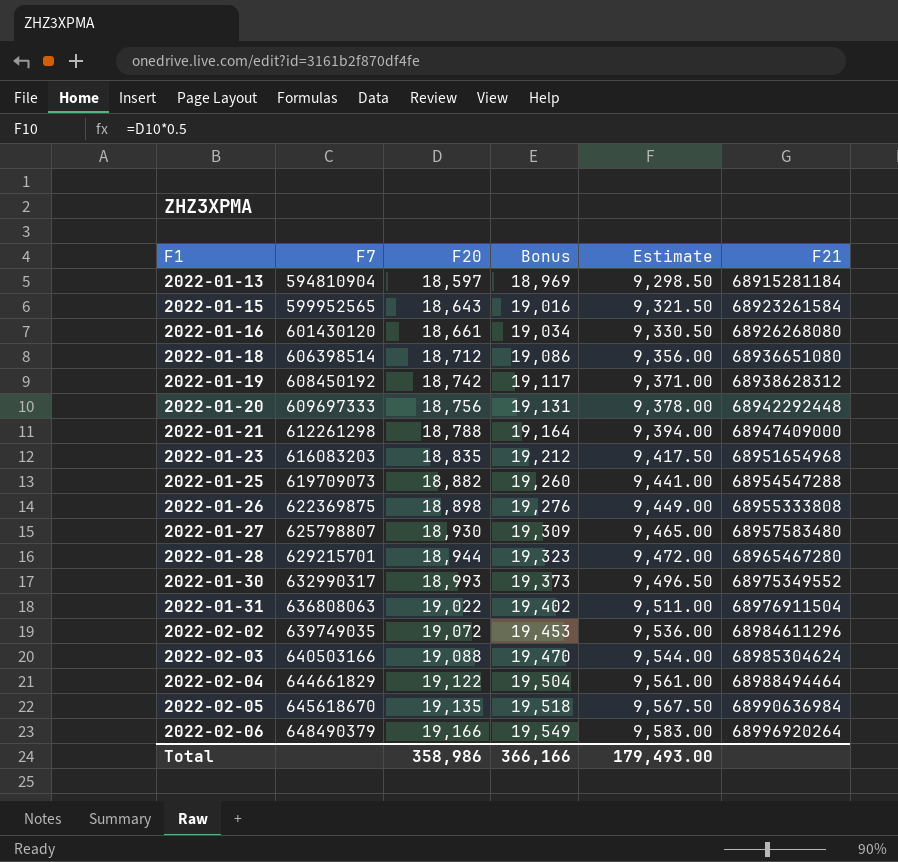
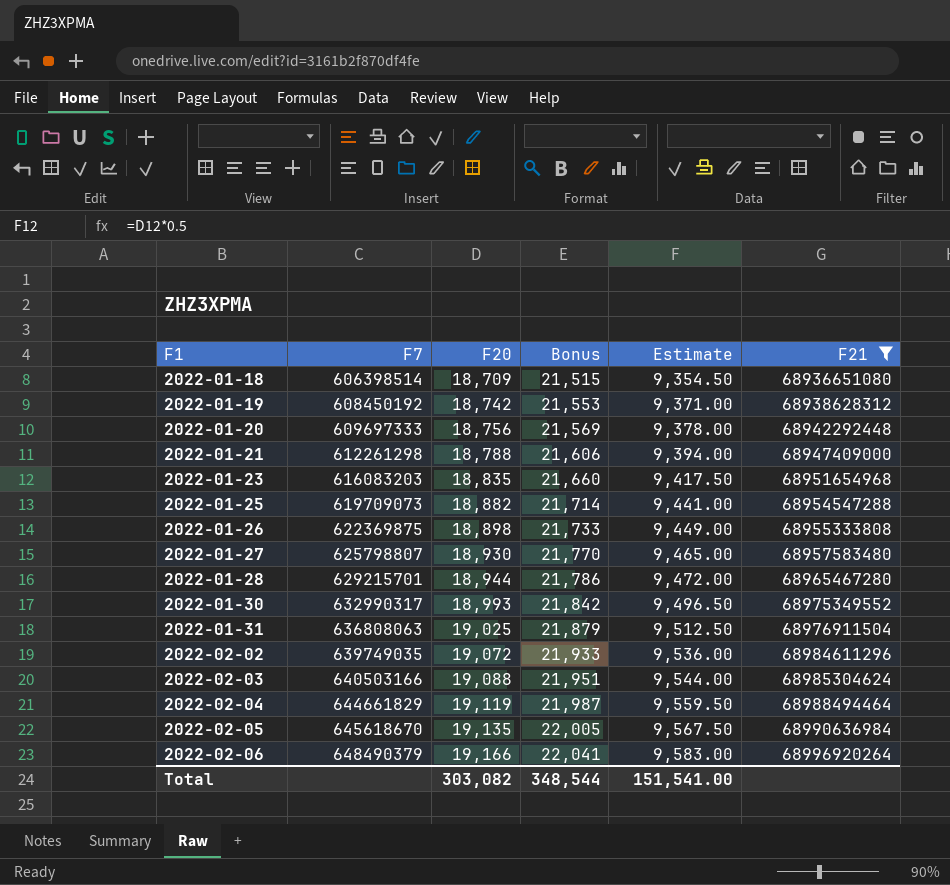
filter: none -> F21 >= 68936651080
column Bonus | formula: [F20] * 1.02 -> [F20] * 1.15
2022-01-18 | F20: 18,712 -> 18,709
2022-01-18 | Estimate: 9,356.00 -> 9,354.50
2022-01-31 | F20: 19,022 -> 19,025
2022-01-31 | Estimate: 9,511.00 -> 9,512.50
2022-02-04 | F20: 19,122 -> 19,119
2022-02-04 | Estimate: 9,561.00 -> 9,559.50
Total | F20: 358,986 -> 303,082
Total | Bonus: 366,166 -> 348,544
Total | Estimate: 179,493.00 -> 151,541.00

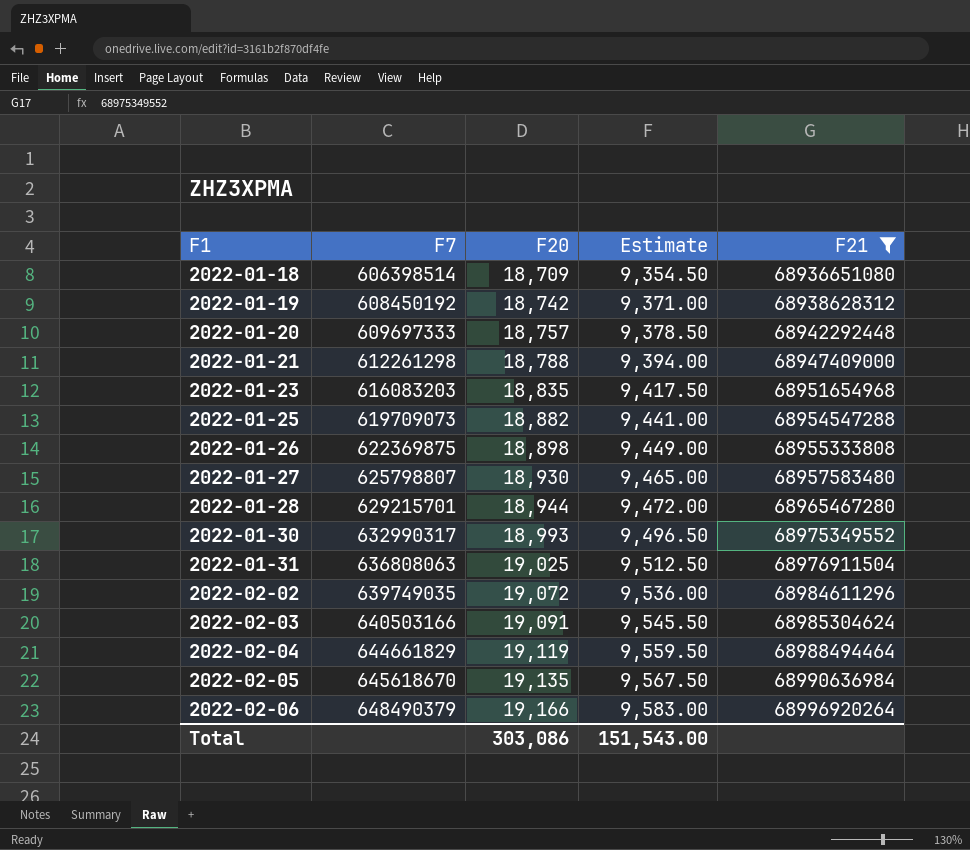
column Bonus | formula: [F20] * 1.15 -> none
2022-01-20 | F20: 18,756 -> 18,757
2022-01-20 | Estimate: 9,378.00 -> 9,378.50
2022-02-03 | F20: 19,088 -> 19,091
2022-02-03 | Estimate: 9,544.00 -> 9,545.50
Total | F20: 303,082 -> 303,086
Total | Estimate: 151,541.00 -> 151,543.00

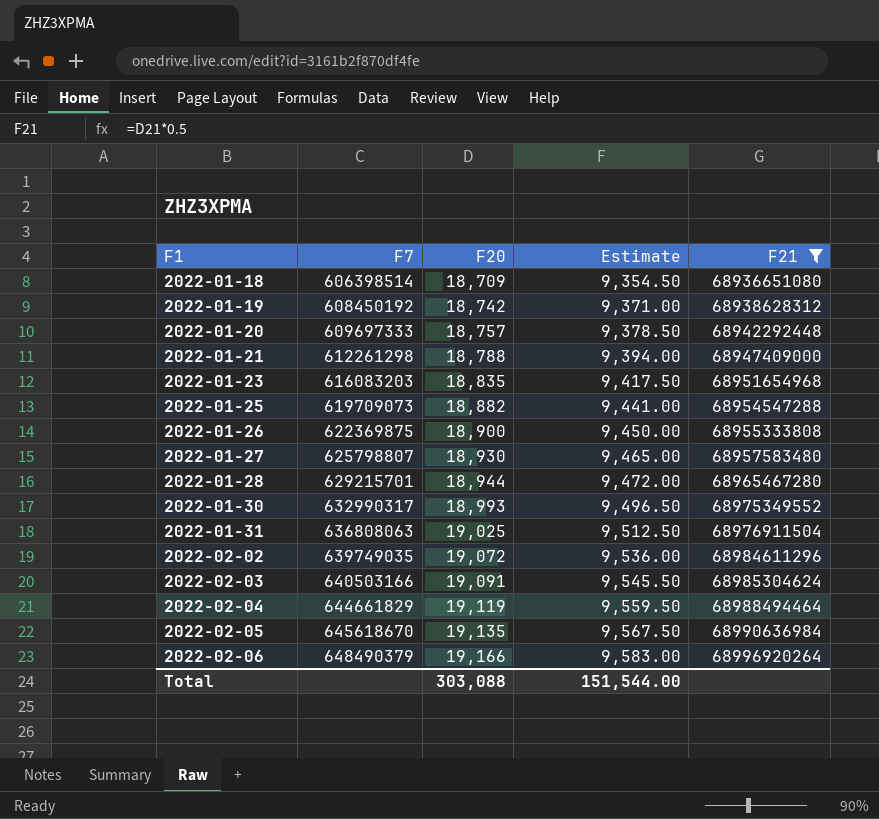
2022-01-26 | F20: 18,898 -> 18,900
2022-01-26 | Estimate: 9,449.00 -> 9,450.00
Total | F20: 303,086 -> 303,088
Total | Estimate: 151,543.00 -> 151,544.00

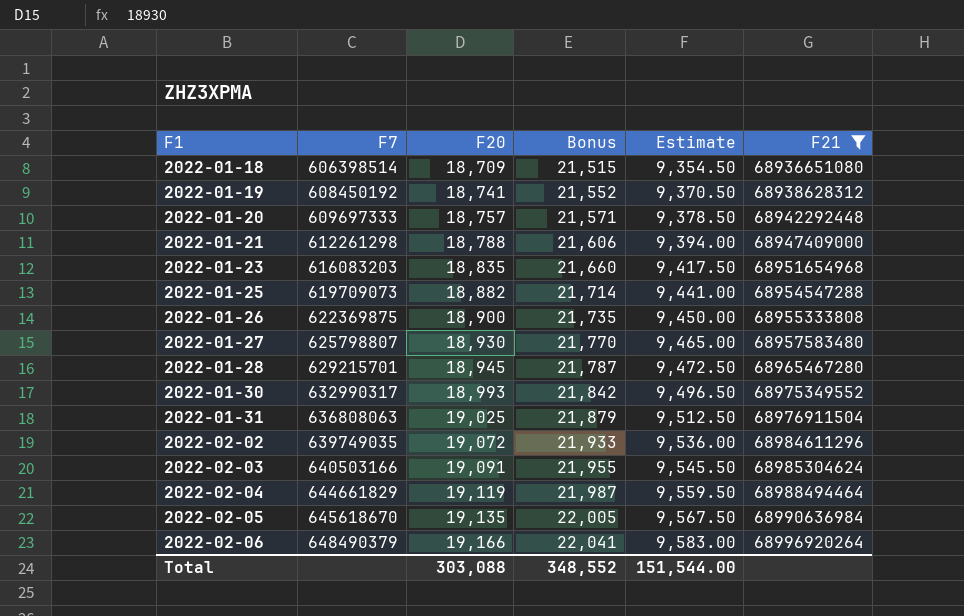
column Bonus | formula: none -> [F20] * 1.15
2022-01-19 | F20: 18,742 -> 18,741
2022-01-19 | Estimate: 9,371.00 -> 9,370.50
2022-01-28 | F20: 18,944 -> 18,945
2022-01-28 | Estimate: 9,472.00 -> 9,472.50

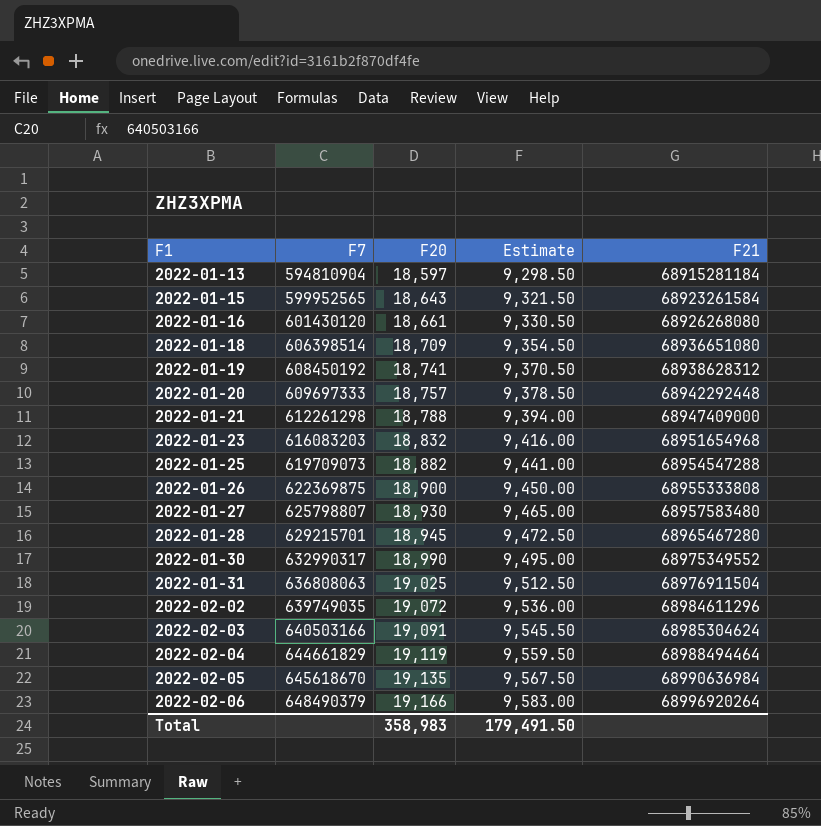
filter: F21 >= 68936651080 -> none
column Bonus | formula: [F20] * 1.15 -> none
2022-01-23 | F20: 18,835 -> 18,832
2022-01-23 | Estimate: 9,417.50 -> 9,416.00
2022-01-30 | F20: 18,993 -> 18,990
2022-01-30 | Estimate: 9,496.50 -> 9,495.00
Total | F20: 303,088 -> 358,983
Total | Estimate: 151,544.00 -> 179,491.50

